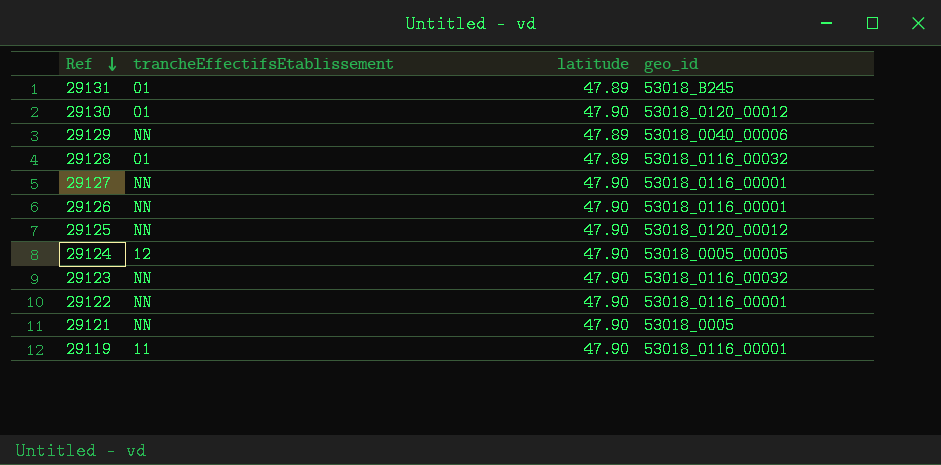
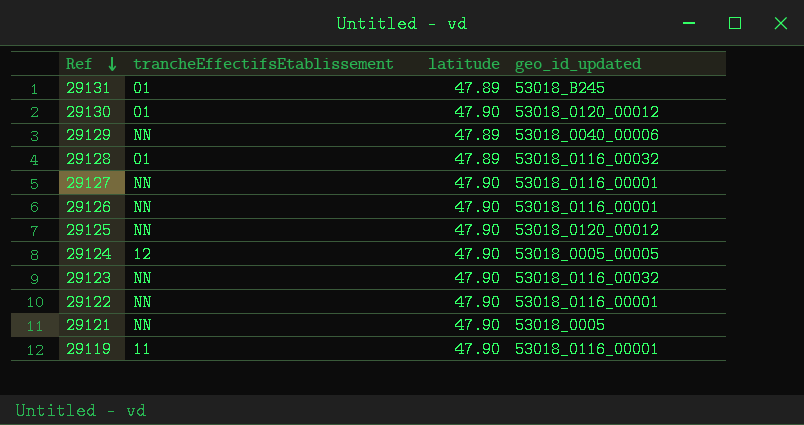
column name: geo_id -> geo_id_updated

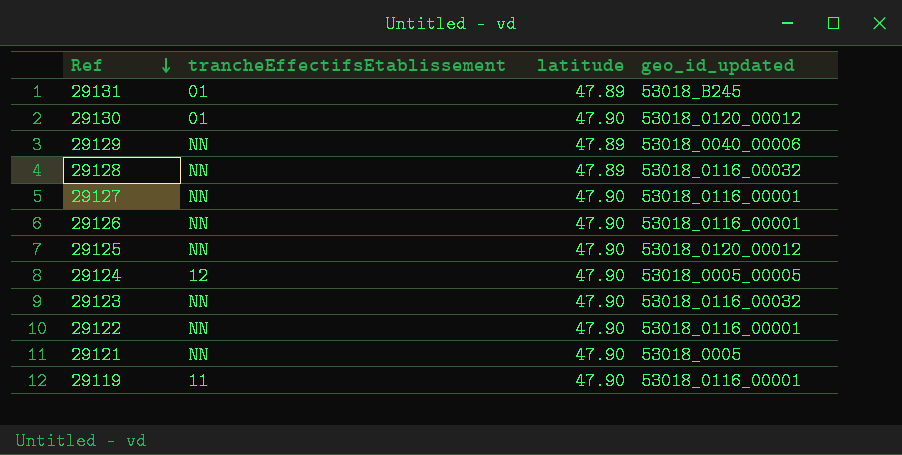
29128 | trancheEffectifsEtablissement: 01 -> NN

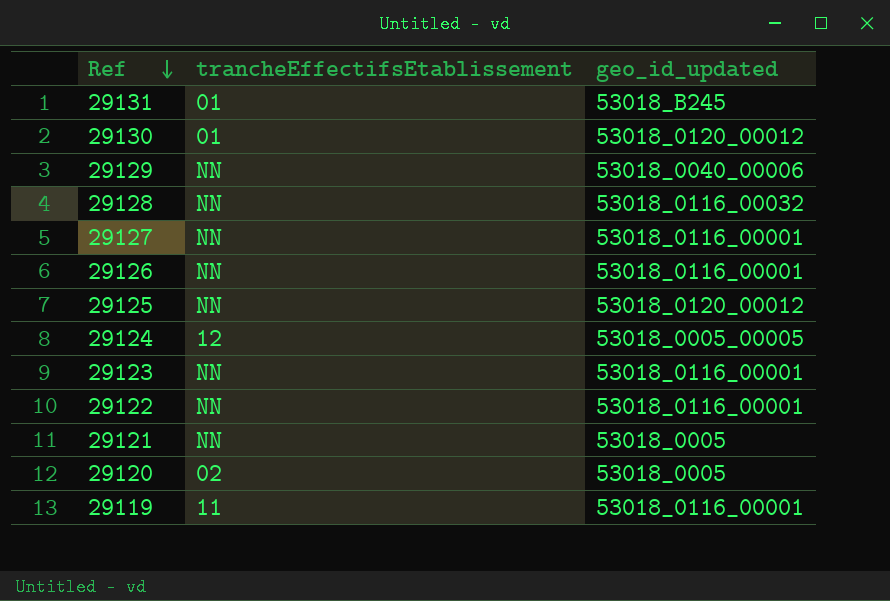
column latitude | position: 3 -> none
29123 | geo_id_updated: 53018_0116_00032 -> 53018_0116_00001
row 29120: none -> 02 | 53018_0005

